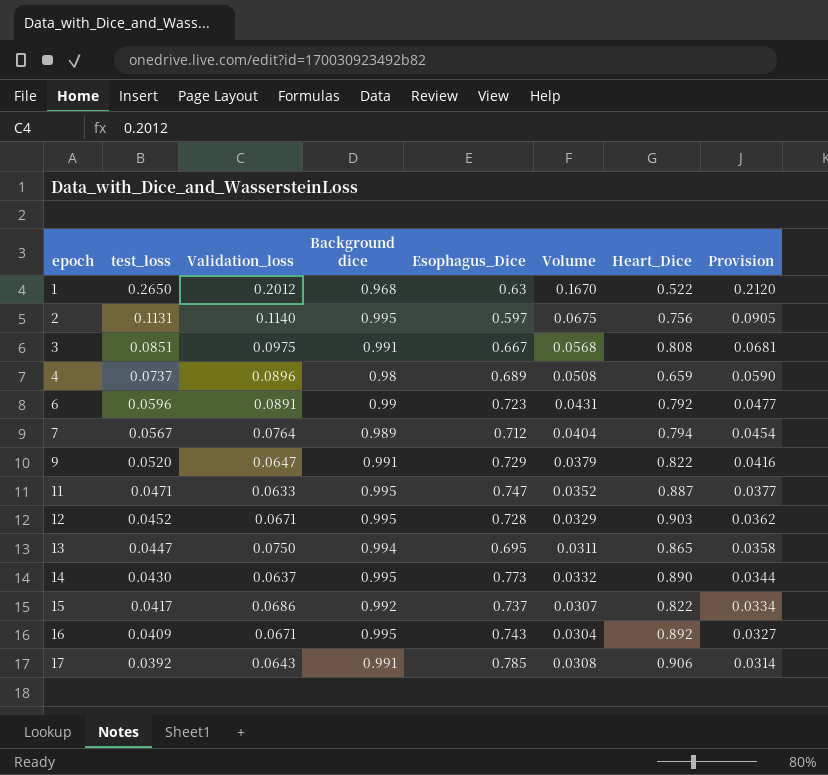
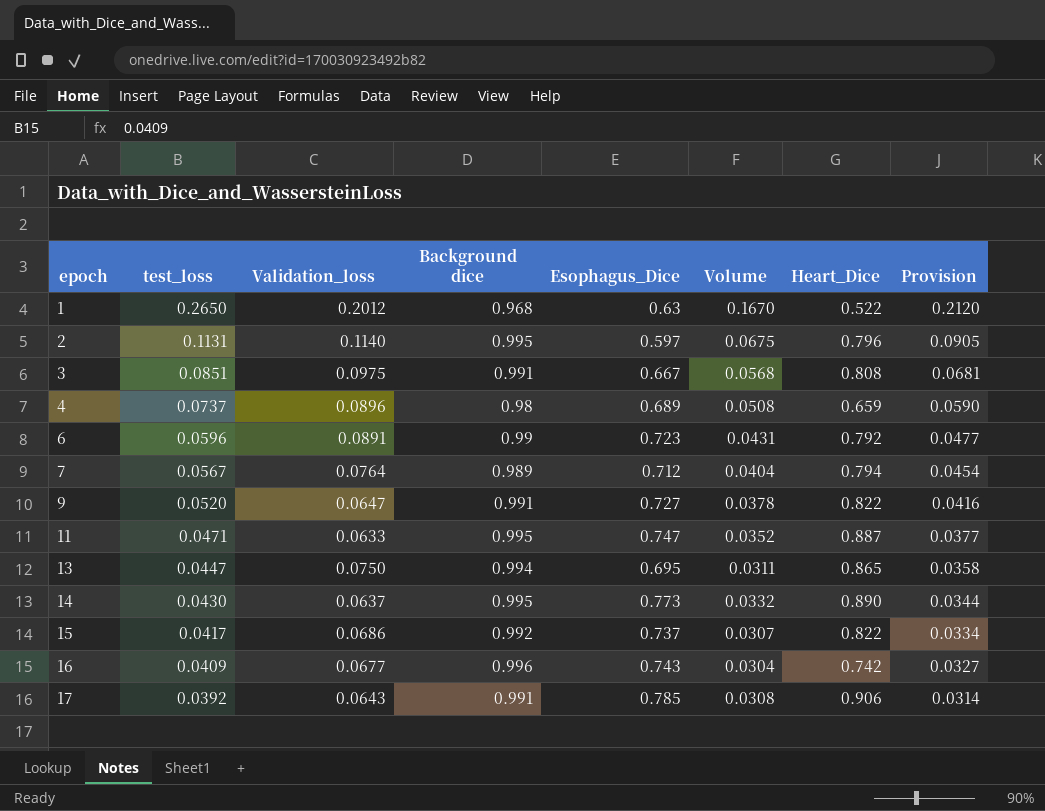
row 12: 0.0452 | 0.0671 | 0.995 | 0.728 | 0.0329 | 0.903 | 0.0362 -> none
2 | Heart_Dice: 0.756 -> 0.796
9 | Esophagus_Dice: 0.729 -> 0.727
9 | Volume: 0.0379 -> 0.0378
16 | Validation_loss: 0.0671 -> 0.0677
16 | Background dice: 0.995 -> 0.996
16 | Heart_Dice: 0.892 -> 0.742

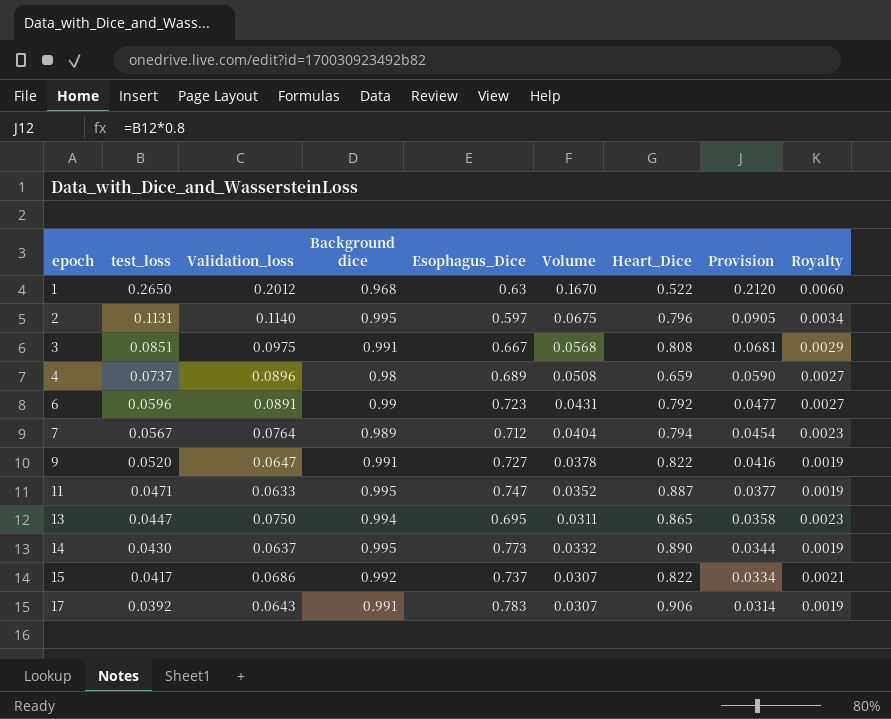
column Royalty | formula: none -> [Validation_loss] * 0.03
row 16: 0.0409 | 0.0677 | 0.996 | 0.743 | 0.0304 | 0.742 | 0.0327 -> none
17 | Esophagus_Dice: 0.785 -> 0.783
17 | Volume: 0.0308 -> 0.0307

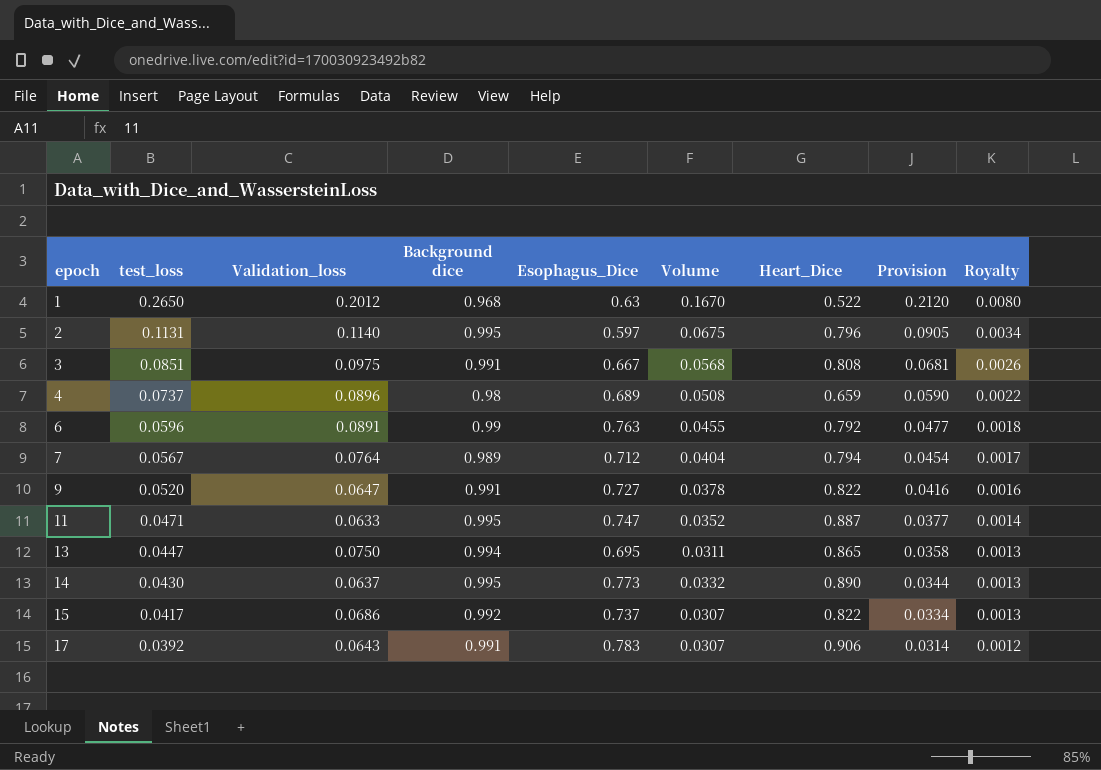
column Royalty | formula: [Validation_loss] * 0.03 -> [test_loss] * 0.03
6 | Esophagus_Dice: 0.723 -> 0.763
6 | Volume: 0.0431 -> 0.0455

